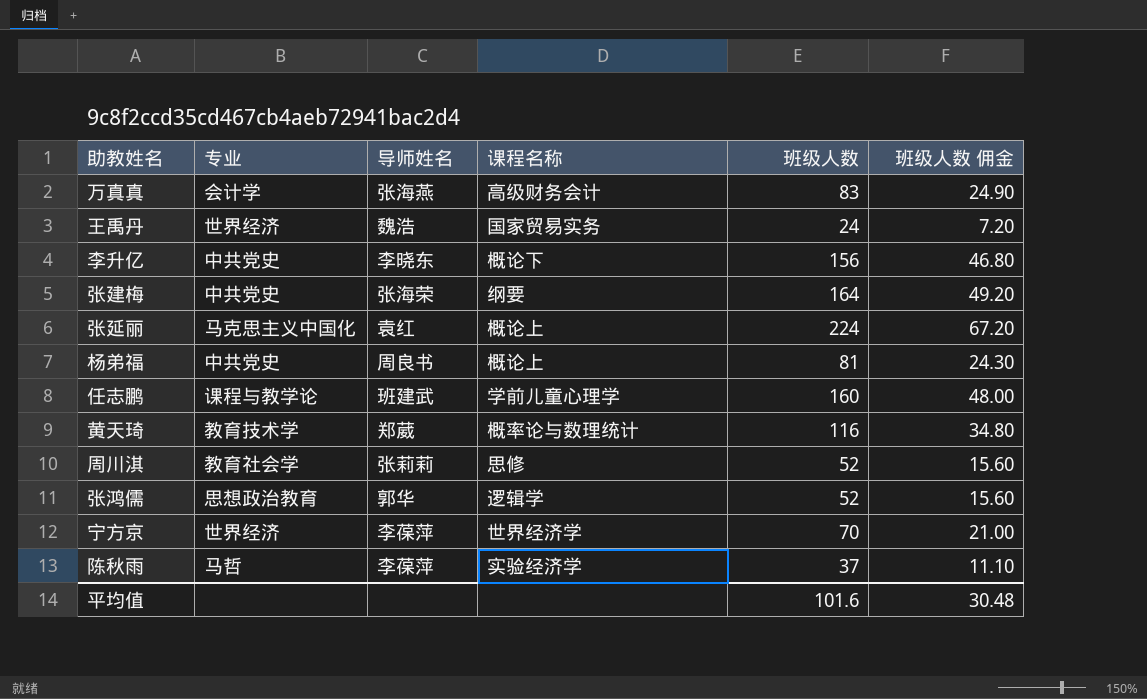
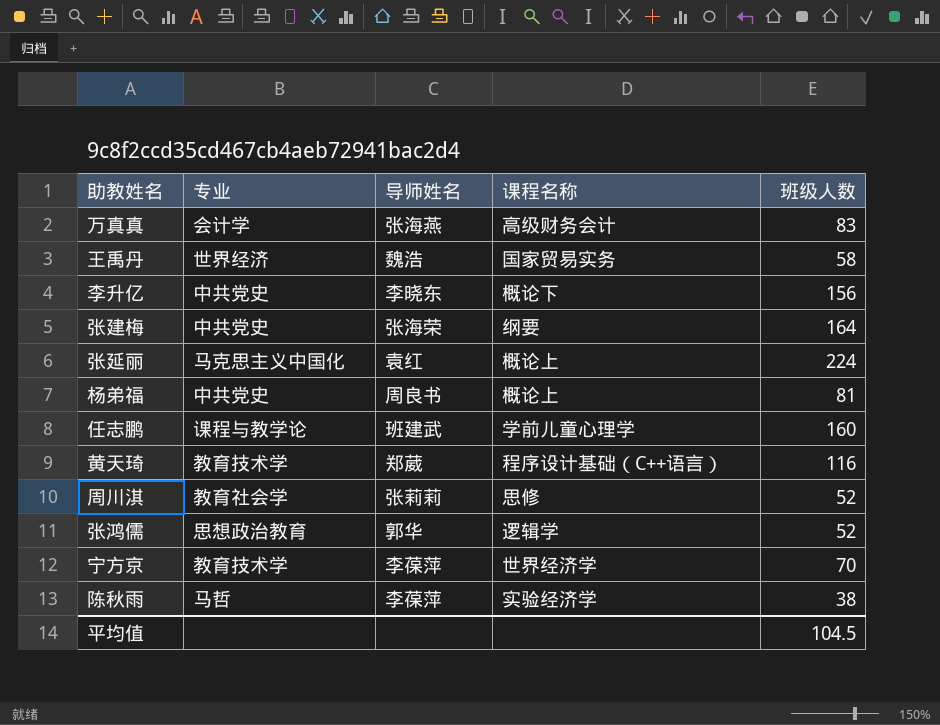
column 班级人数 佣金 | formula: [班级人数] * 0.3 -> none
王禹丹 | 班级人数: 24 -> 58
黄天琦 | 课程名称: 概率论与数理统计 -> 程序设计基础（C++语言）
宁方京 | 专业: 世界经济 -> 教育技术学
陈秋雨 | 班级人数: 37 -> 38
平均值 | 班级人数: 101.6 -> 104.5

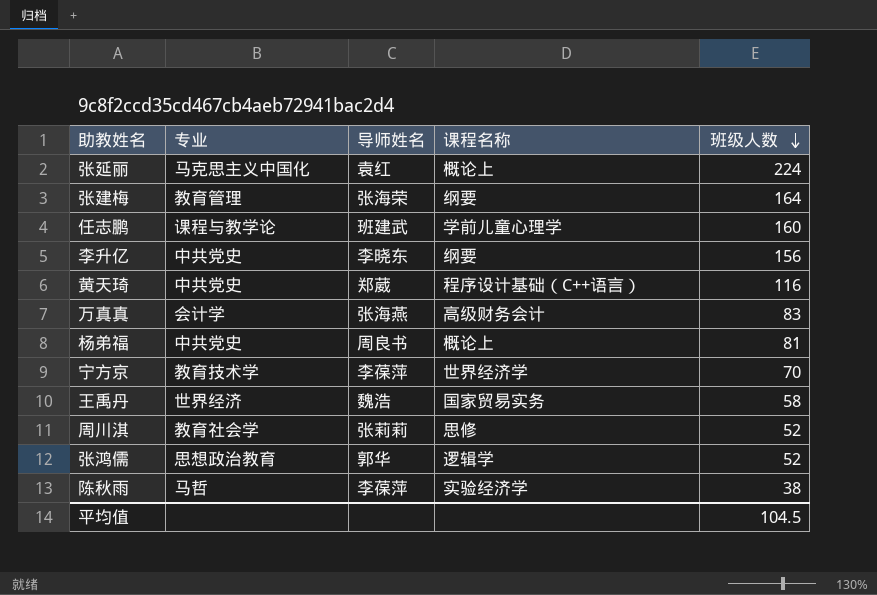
row order: none -> 班级人数 descending
张建梅 | 专业: 中共党史 -> 教育管理
李升亿 | 课程名称: 概论下 -> 纲要
黄天琦 | 专业: 教育技术学 -> 中共党史

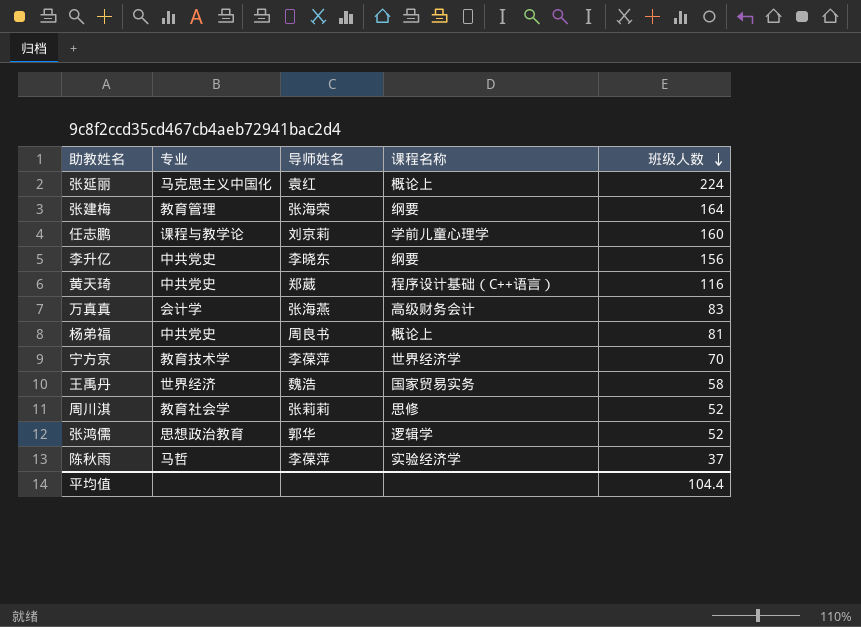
任志鹏 | 导师姓名: 班建武 -> 刘京莉
陈秋雨 | 班级人数: 38 -> 37
平均值 | 班级人数: 104.5 -> 104.4

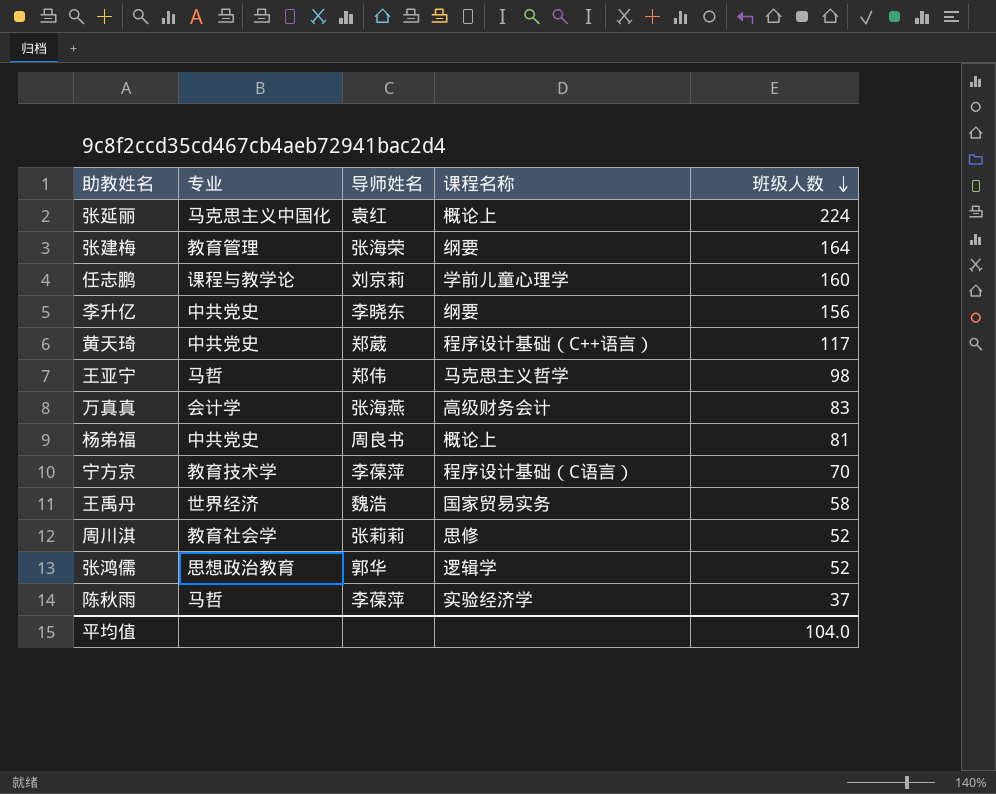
黄天琦 | 班级人数: 116 -> 117
row 王亚宁: none -> 马哲 | 郑伟 | 马克思主义哲学 | 98
宁方京 | 课程名称: 世界经济学 -> 程序设计基础（C语言）
平均值 | 班级人数: 104.4 -> 104.0

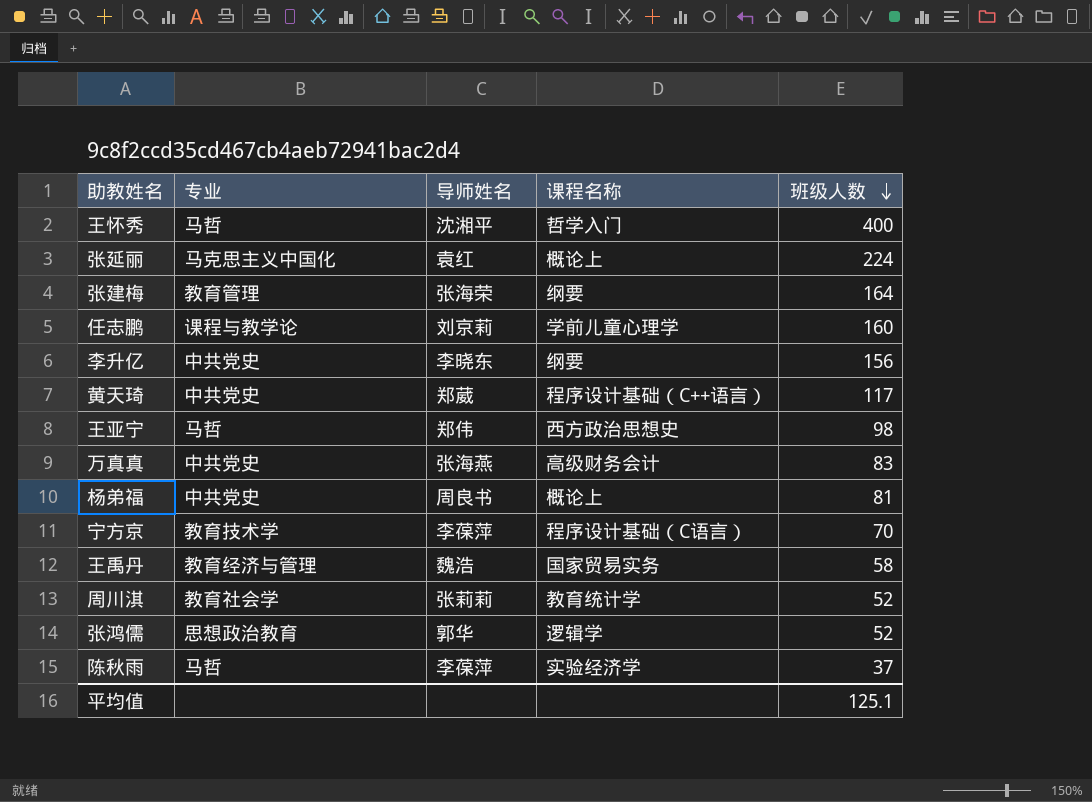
row 王怀秀: none -> 马哲 | 沈湘平 | 哲学入门 | 400
王亚宁 | 课程名称: 马克思主义哲学 -> 西方政治思想史
万真真 | 专业: 会计学 -> 中共党史
王禹丹 | 专业: 世界经济 -> 教育经济与管理
周川淇 | 课程名称: 思修 -> 教育统计学
平均值 | 班级人数: 104.0 -> 125.1

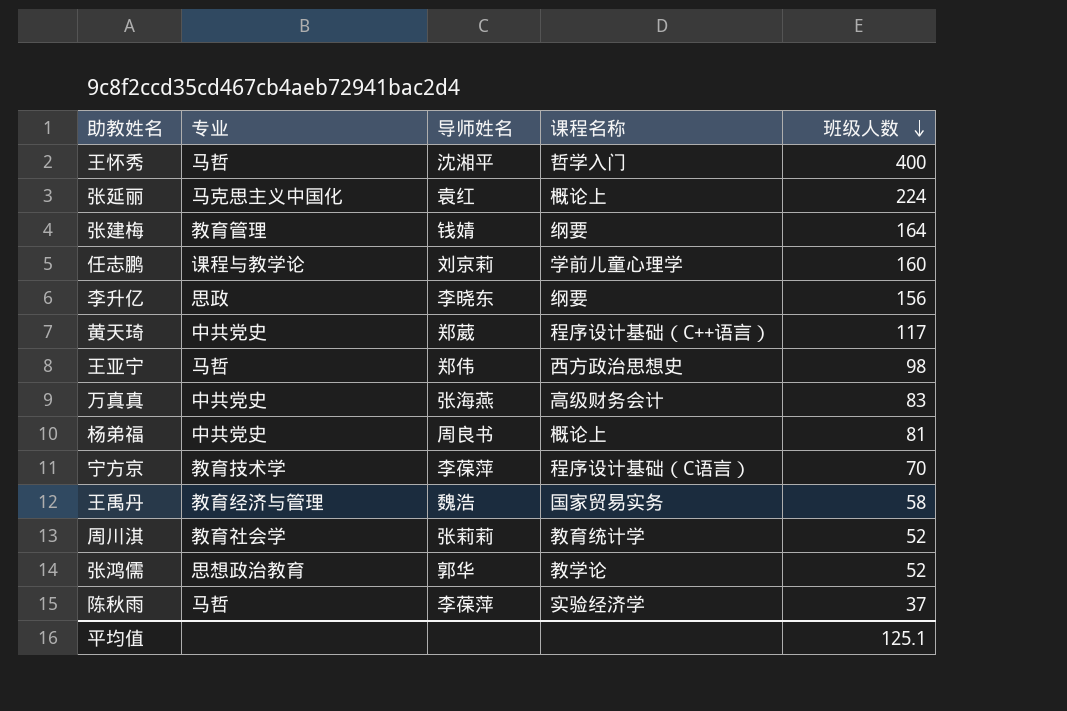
张建梅 | 导师姓名: 张海荣 -> 钱婧
李升亿 | 专业: 中共党史 -> 思政
张鸿儒 | 课程名称: 逻辑学 -> 教学论

